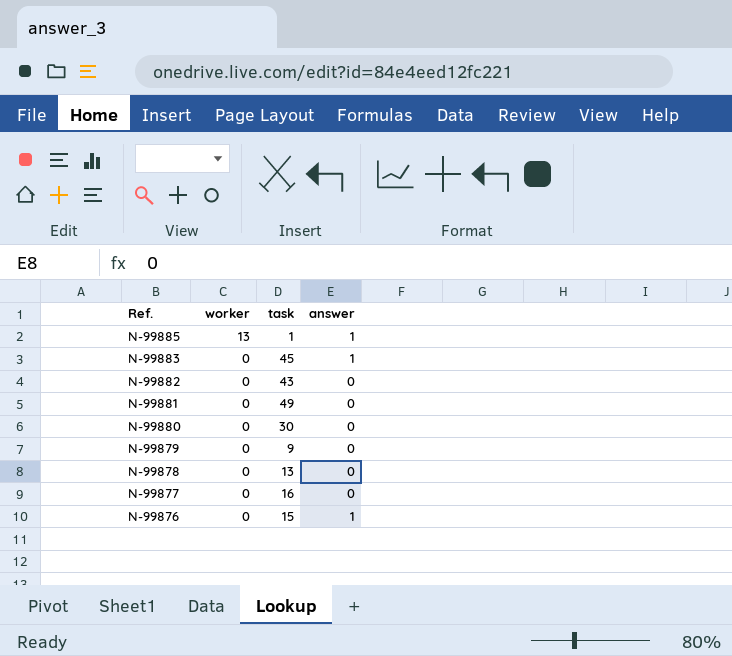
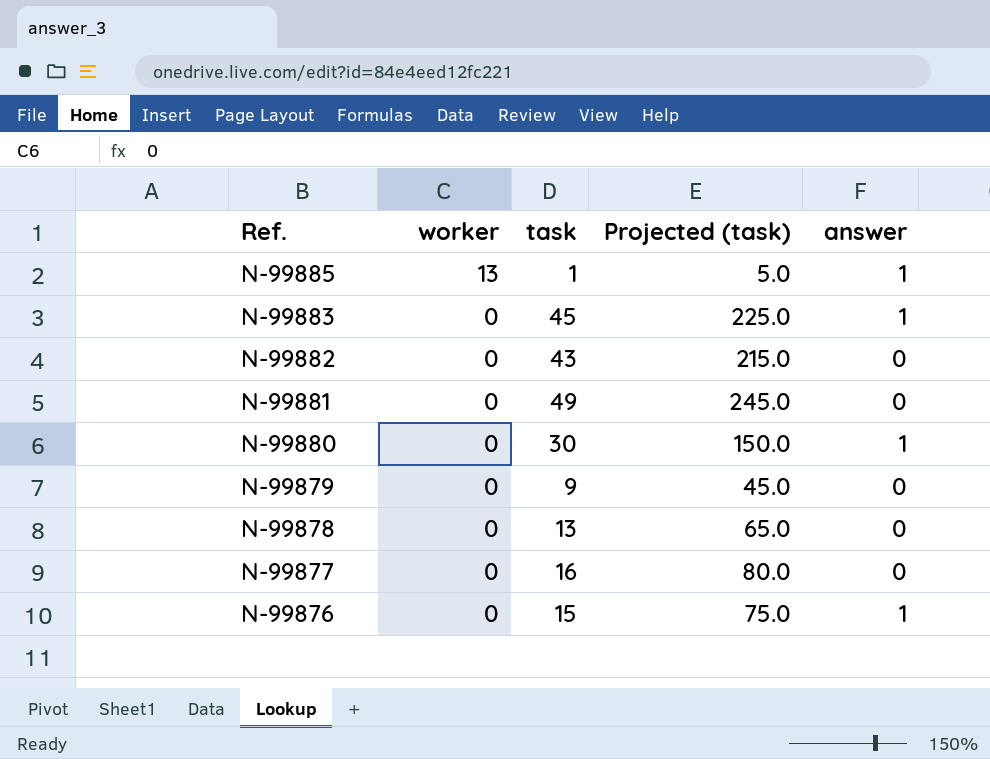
column Projected (task) | formula: none -> [task] * 5
N-99880 | answer: 0 -> 1

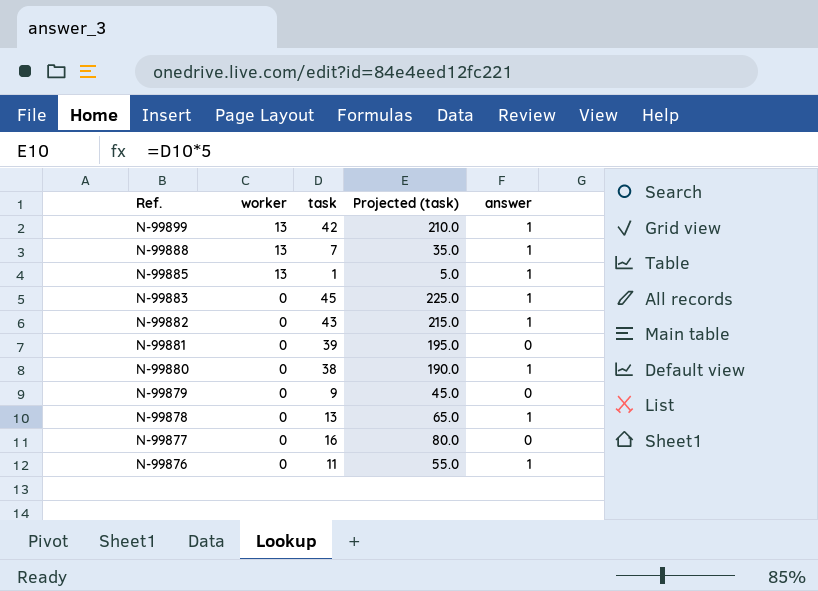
row N-99899: none -> 13 | 42 | 210.0 | 1
row N-99888: none -> 13 | 7 | 35.0 | 1
N-99882 | answer: 0 -> 1
N-99881 | task: 49 -> 39
N-99881 | Projected (task): 245.0 -> 195.0
N-99880 | task: 30 -> 38
N-99880 | Projected (task): 150.0 -> 190.0
N-99878 | answer: 0 -> 1
N-99876 | task: 15 -> 11
N-99876 | Projected (task): 75.0 -> 55.0

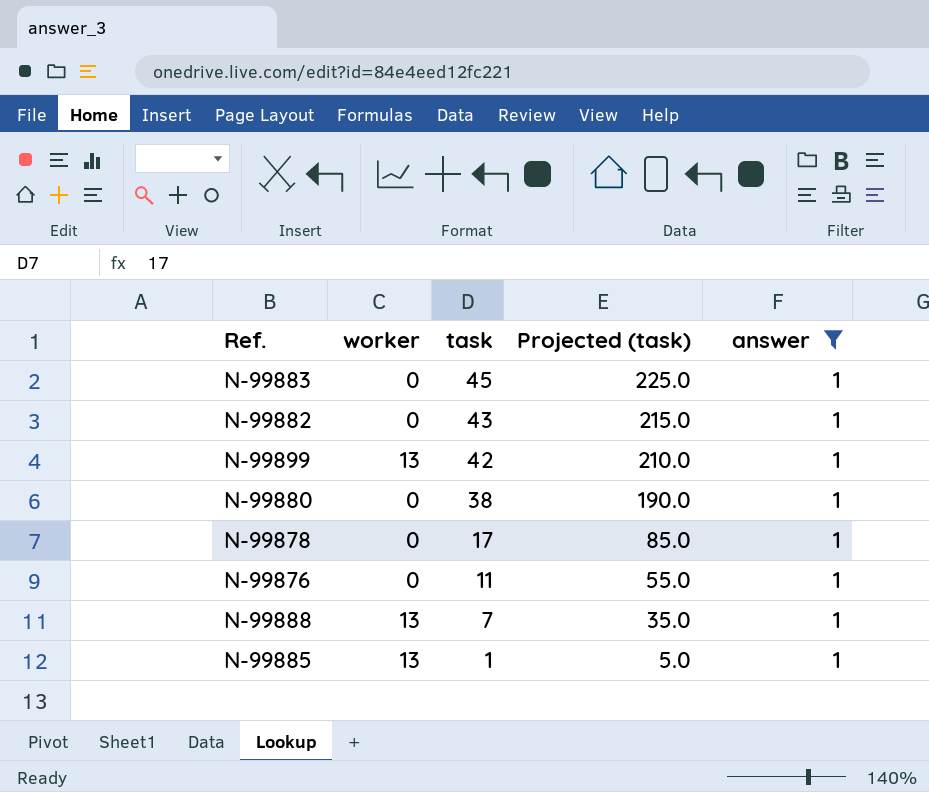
filter: none -> answer = 1
row order: Ref. descending -> task descending
N-99878 | task: 13 -> 17
N-99878 | Projected (task): 65.0 -> 85.0

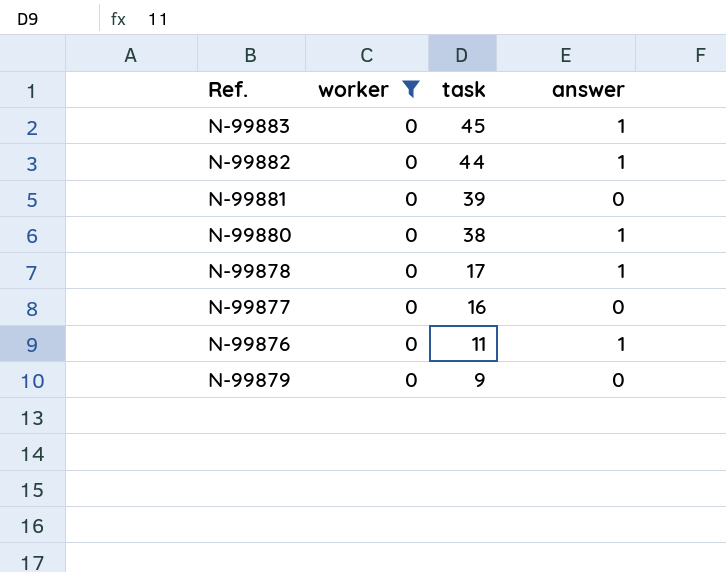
filter: answer = 1 -> worker = 0
column Projected (task) | formula: [task] * 5 -> none
N-99882 | task: 43 -> 44

